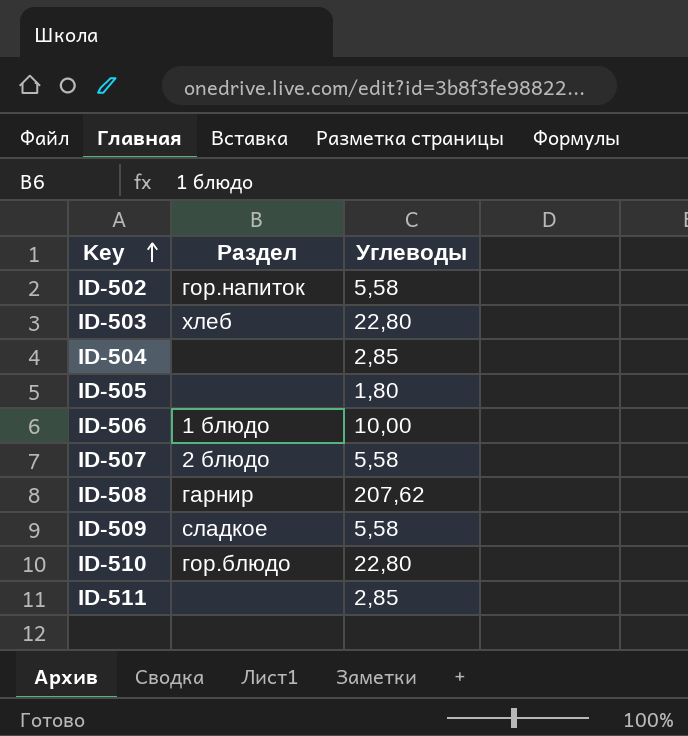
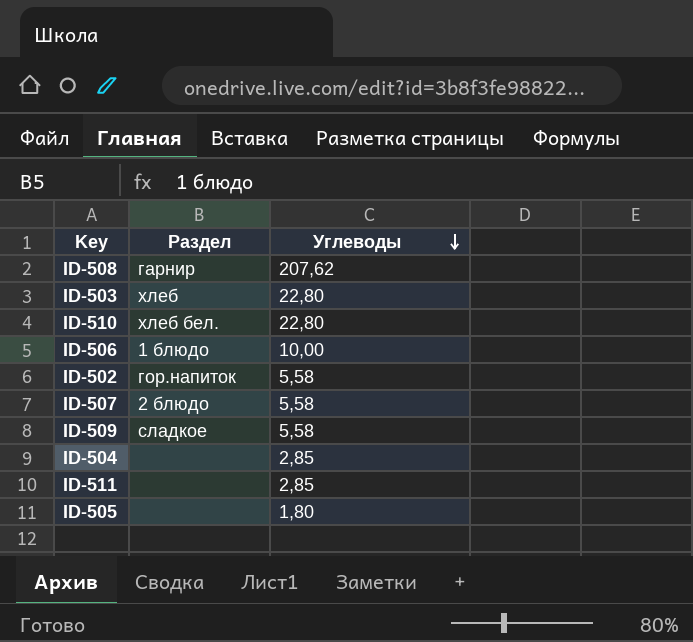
row order: Key ascending -> Углеводы descending
ID-510 | Раздел: гор.блюдо -> хлеб бел.

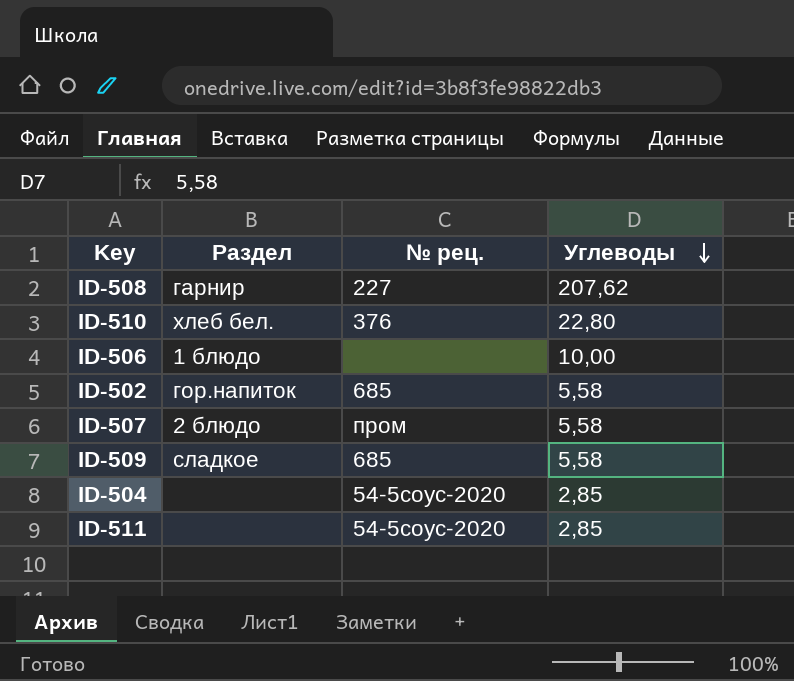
column № рец. | position: none -> 3
row ID-503: хлеб | 22,80 -> none
row ID-505: none | 1,80 -> none

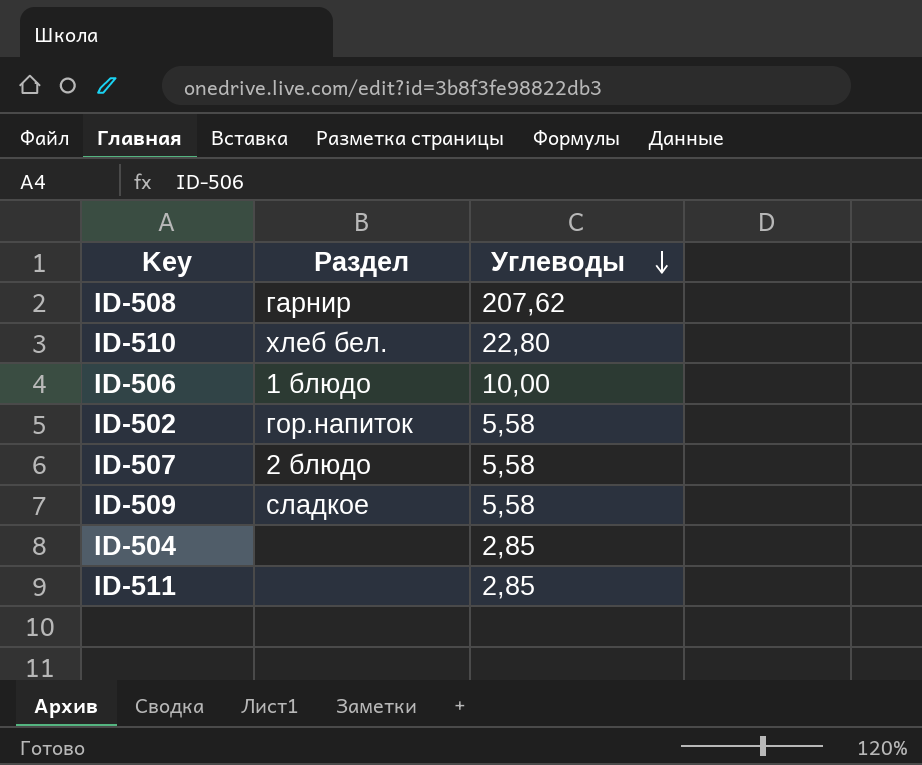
column № рец. | position: 3 -> none

